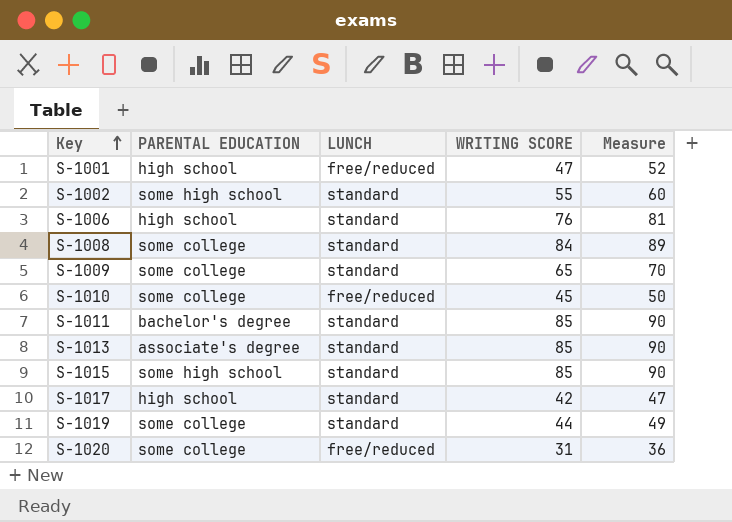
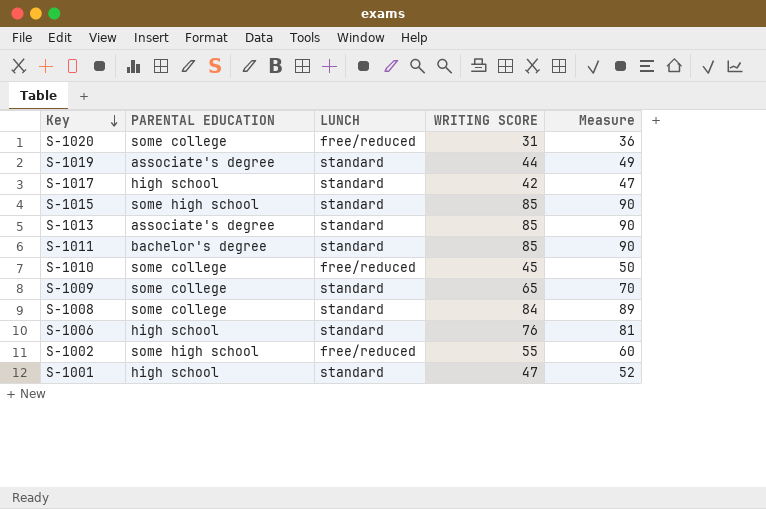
row order: Key ascending -> Key descending
S-1019 | PARENTAL EDUCATION: some college -> associate's degree
S-1002 | LUNCH: standard -> free/reduced
S-1001 | LUNCH: free/reduced -> standard

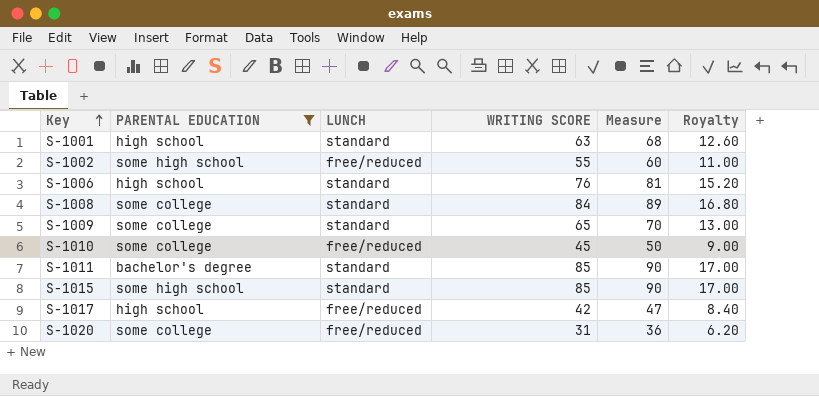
filter: none -> PARENTAL EDUCATION != associate's degree
row order: Key descending -> Key ascending
column Royalty | formula: none -> [WRITING SCORE] * 0.2
S-1001 | WRITING SCORE: 47 -> 63
S-1001 | Measure: 52 -> 68
S-1017 | LUNCH: standard -> free/reduced

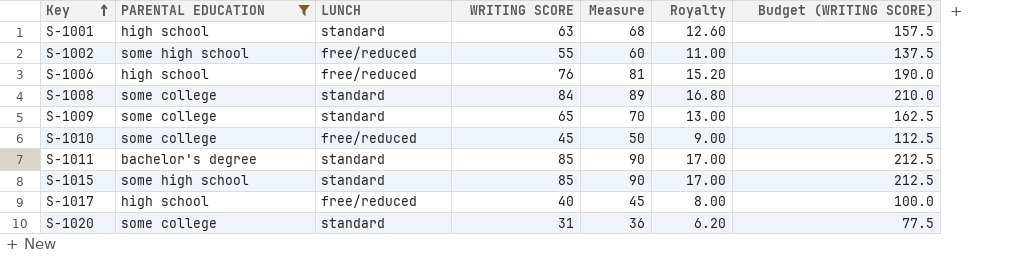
column Budget (WRITING SCORE) | formula: none -> [WRITING SCORE] * 2.5
S-1006 | LUNCH: standard -> free/reduced
S-1017 | WRITING SCORE: 42 -> 40
S-1017 | Measure: 47 -> 45
S-1017 | Royalty: 8.40 -> 8.00
S-1020 | LUNCH: free/reduced -> standard

